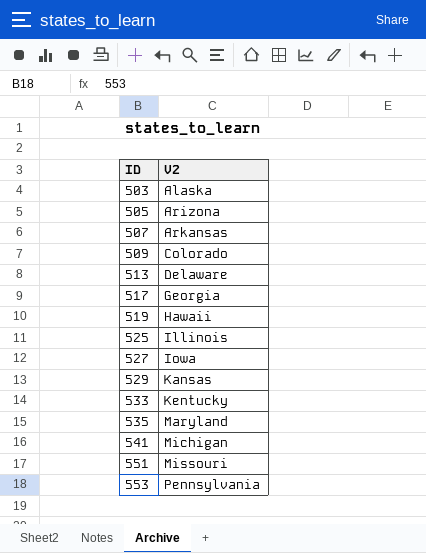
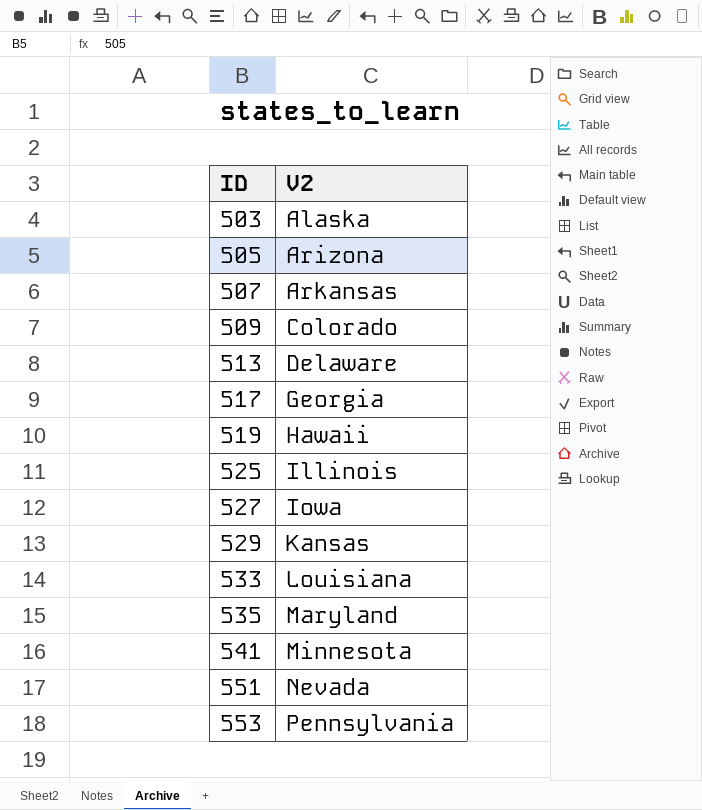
533 | V2: Kentucky -> Louisiana
541 | V2: Michigan -> Minnesota
551 | V2: Missouri -> Nevada

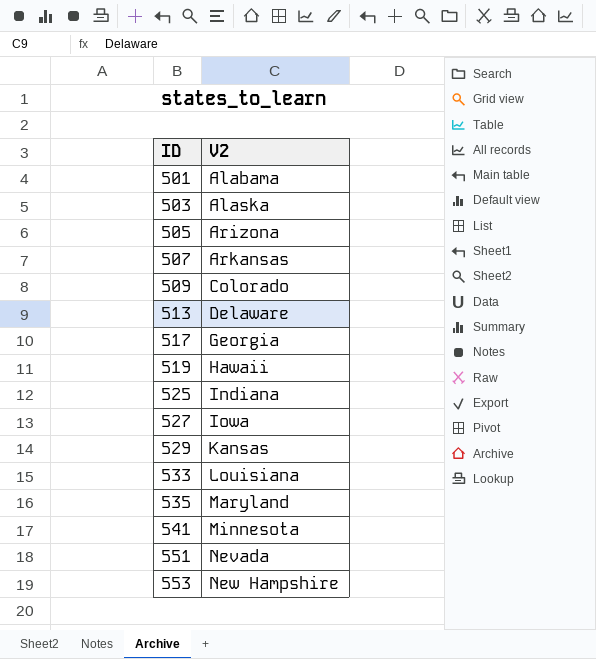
row 501: none -> Alabama
525 | V2: Illinois -> Indiana
553 | V2: Pennsylvania -> New Hampshire

